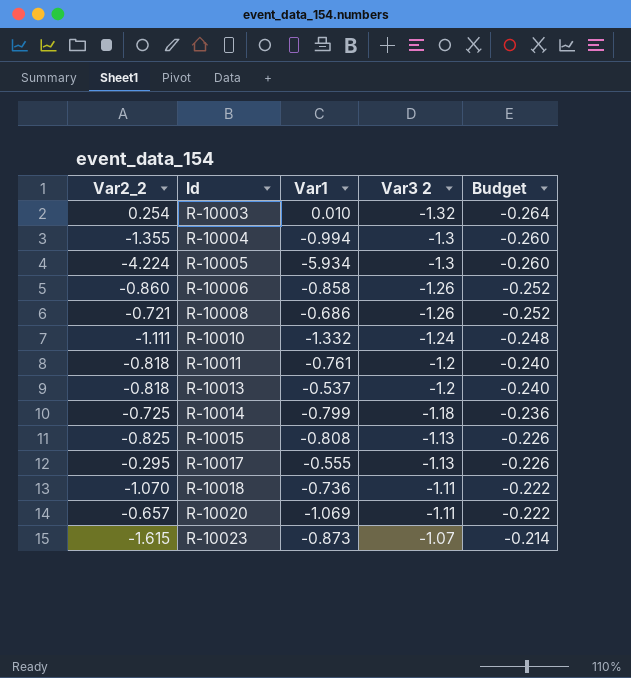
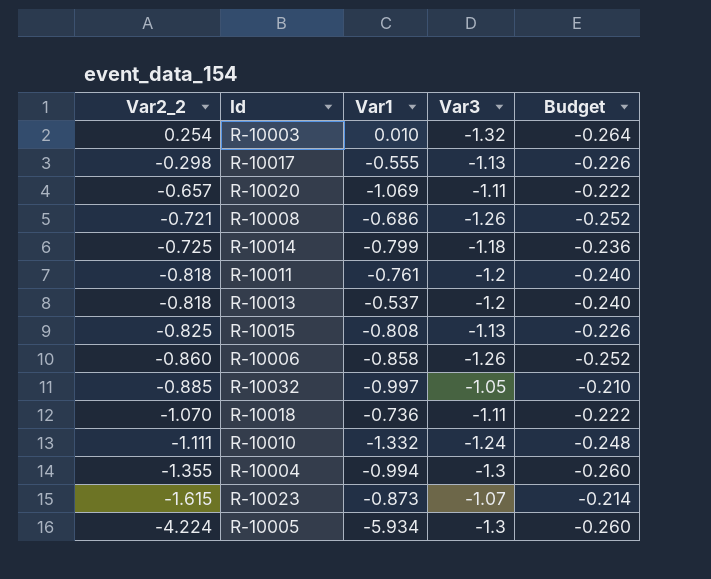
row order: Id ascending -> Var2_2 descending
column name: Var3 2 -> Var3
R-10017 | Var2_2: -0.295 -> -0.298
row R-10032: none -> -0.885 | -0.997 | -1.05 | -0.210

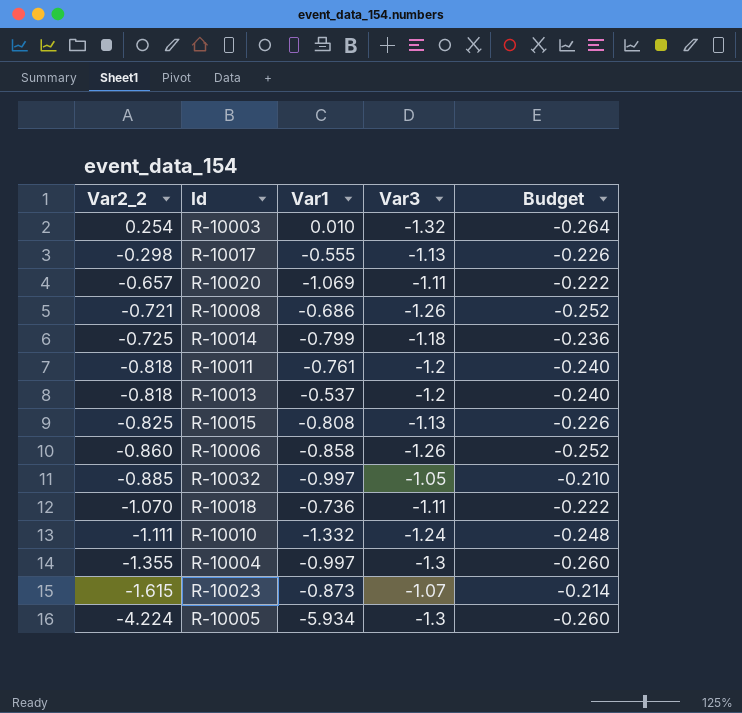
R-10004 | Var1: -0.994 -> -0.997

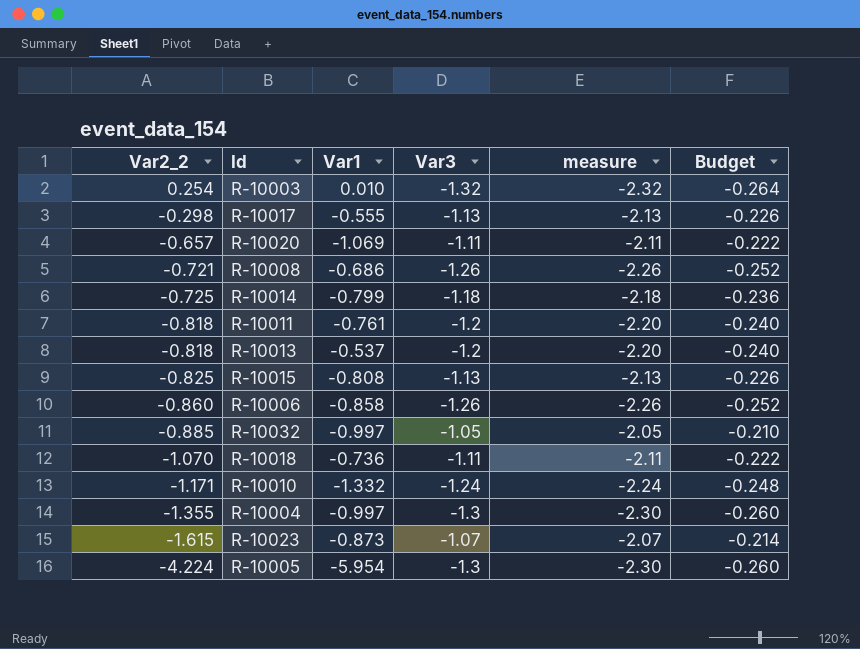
column measure | formula: none -> [Var3] - 1
R-10010 | Var2_2: -1.111 -> -1.171
R-10005 | Var1: -5.934 -> -5.954

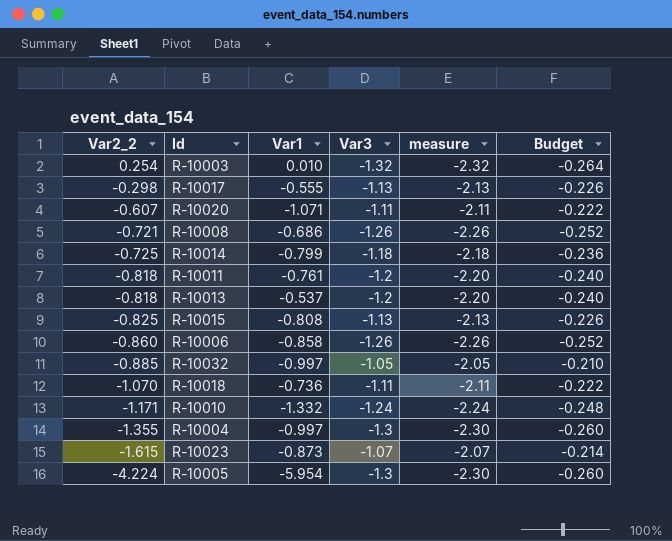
R-10020 | Var2_2: -0.657 -> -0.607
R-10020 | Var1: -1.069 -> -1.071

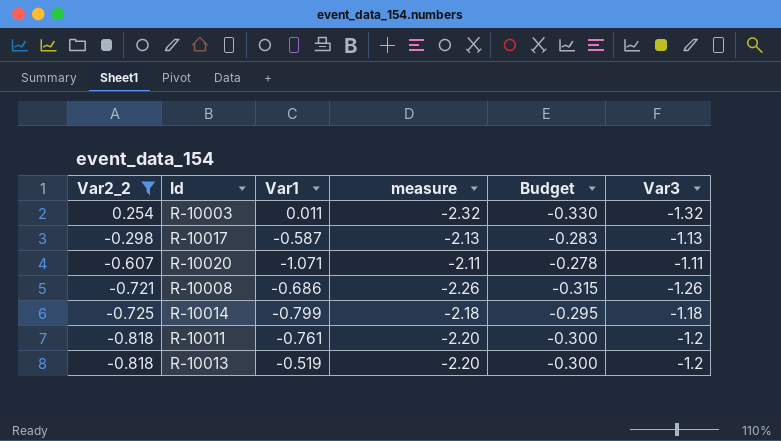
filter: none -> Var2_2 >= -0.818
column Budget | formula: [Var3] * 0.2 -> [Var3] * 0.25
column Var3 | position: 4 -> 6
R-10003 | Var1: 0.010 -> 0.011
R-10017 | Var1: -0.555 -> -0.587
R-10013 | Var1: -0.537 -> -0.519

